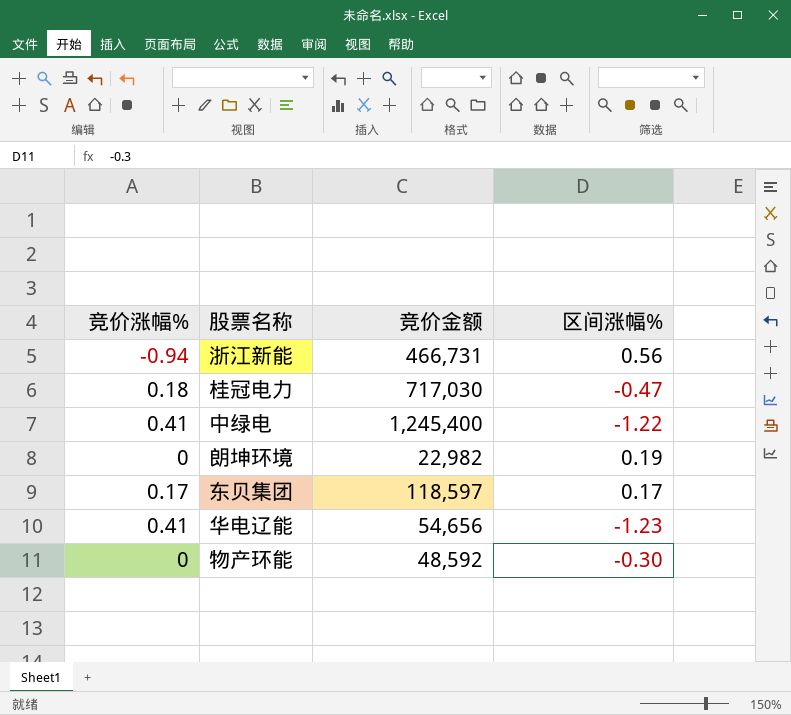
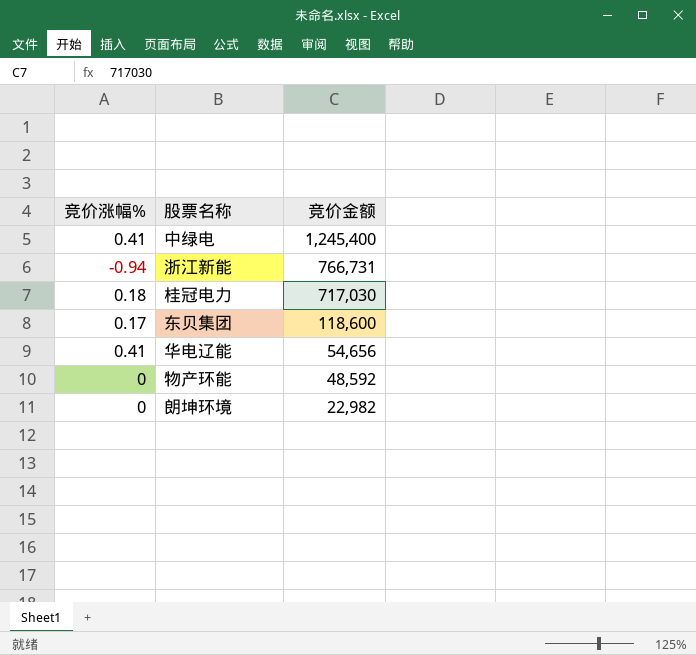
row order: none -> 竞价金额 descending
column 区间涨幅% | position: 4 -> none
浙江新能 | 竞价金额: 466,731 -> 766,731
东贝集团 | 竞价金额: 118,597 -> 118,600

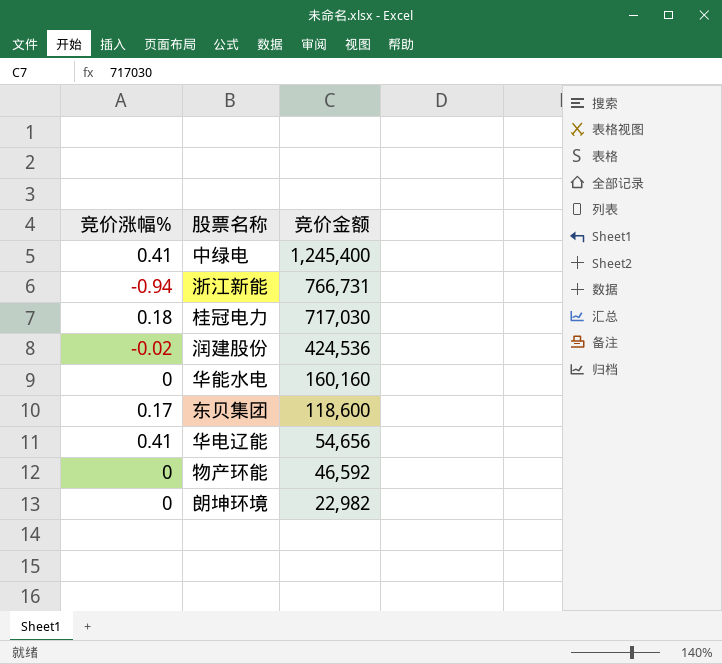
row 润建股份: none -> -0.02 | 424,536
row 华能水电: none -> 0 | 160,160
物产环能 | 竞价金额: 48,592 -> 46,592

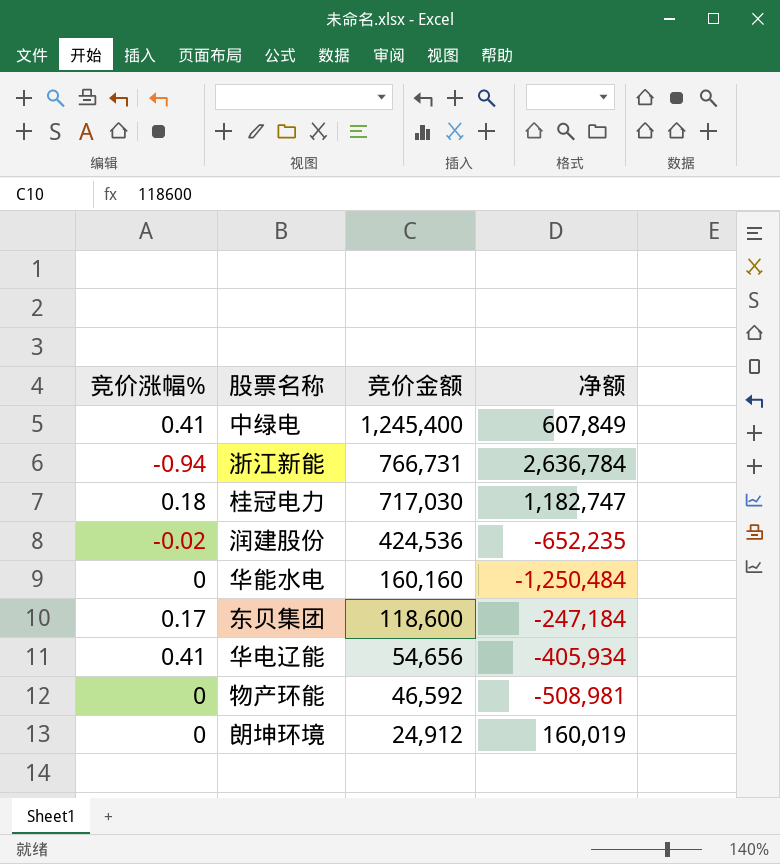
column 净额 | position: none -> 4
朗坤环境 | 竞价金额: 22,982 -> 24,912

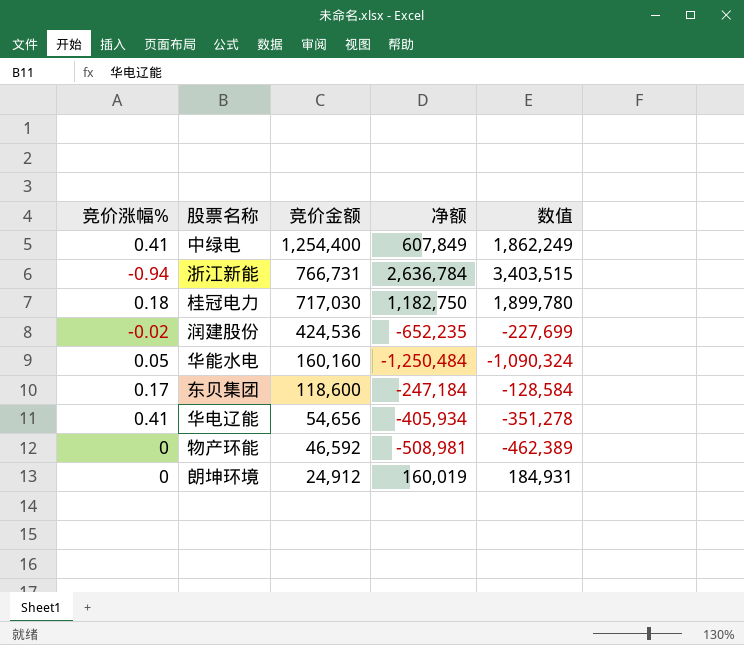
column 数值 | formula: none -> [竞价金额] + [净额]
中绿电 | 竞价金额: 1,245,400 -> 1,254,400
桂冠电力 | 净额: 1,182,747 -> 1,182,750
华能水电 | 竞价涨幅%: 0 -> 0.05

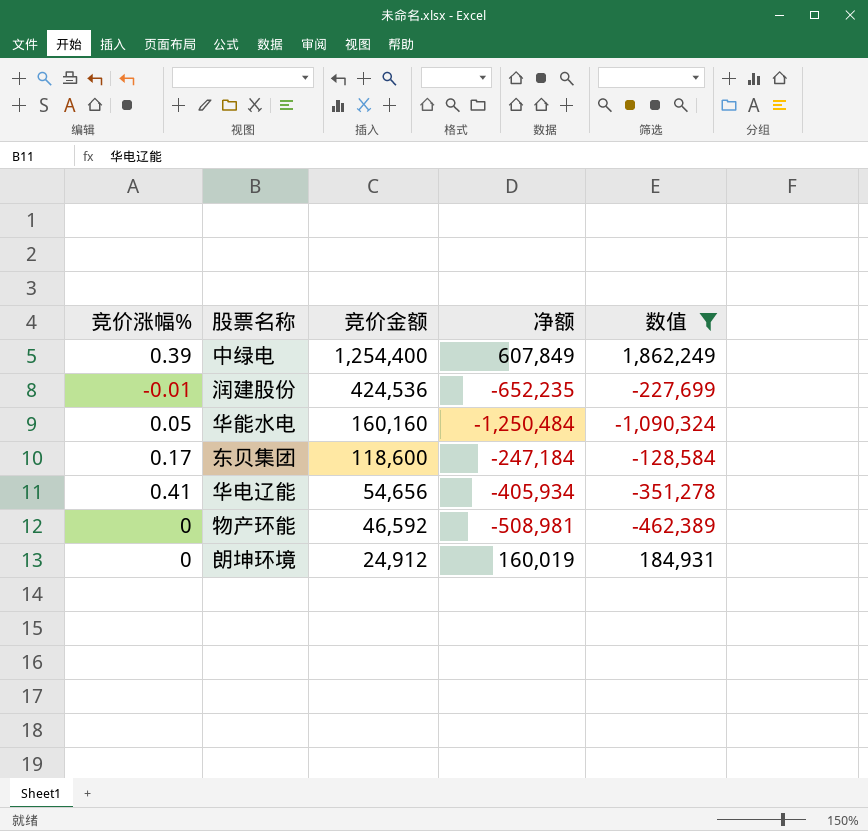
filter: none -> 数值 <= 1,862,249
中绿电 | 竞价涨幅%: 0.41 -> 0.39
润建股份 | 竞价涨幅%: -0.02 -> -0.01

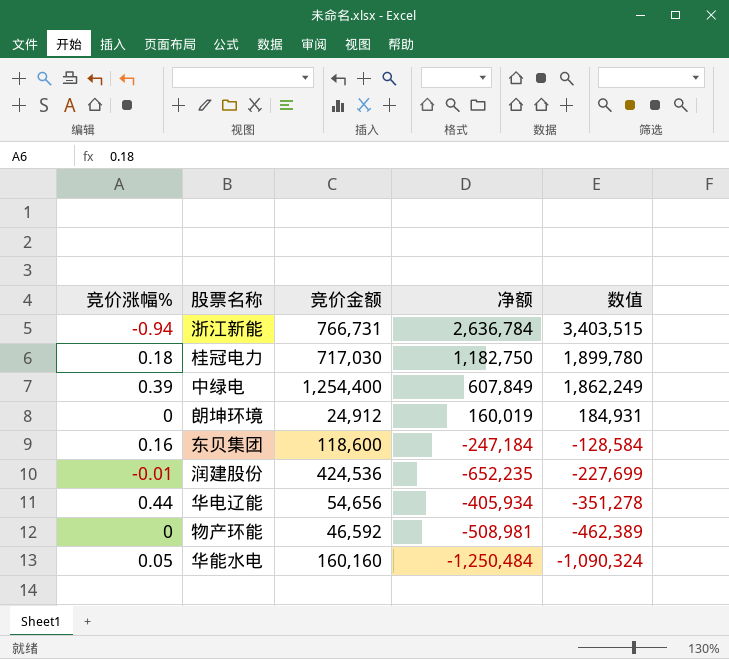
filter: 数值 <= 1,862,249 -> none
row order: 竞价金额 descending -> 数值 descending
东贝集团 | 竞价涨幅%: 0.17 -> 0.16
华电辽能 | 竞价涨幅%: 0.41 -> 0.44

